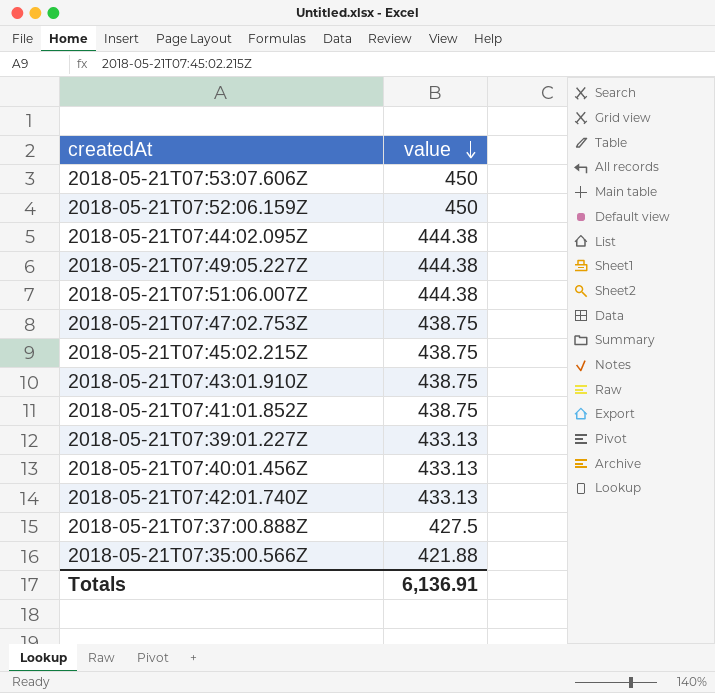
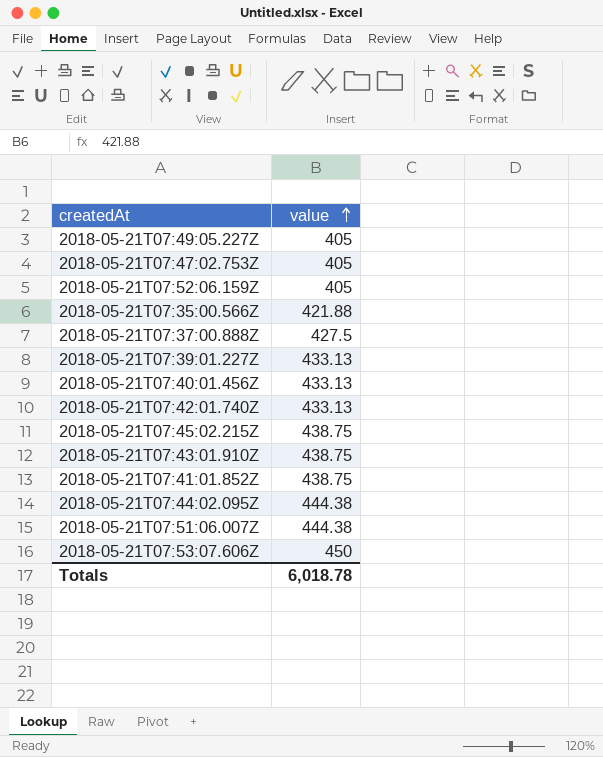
row order: value descending -> value ascending
2018-05-21T07:49:05.227Z | value: 444.38 -> 405
2018-05-21T07:47:02.753Z | value: 438.75 -> 405
2018-05-21T07:52:06.159Z | value: 450 -> 405
Totals | value: 6,136.91 -> 6,018.78

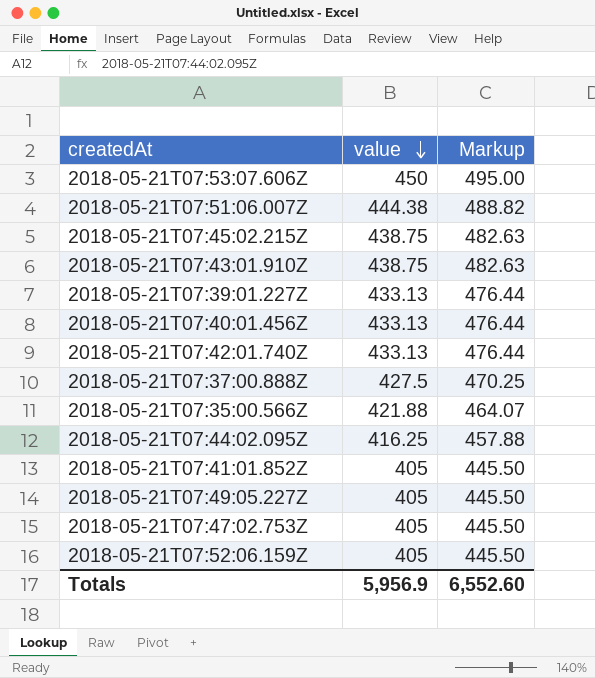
row order: value ascending -> value descending
column Markup | formula: none -> [value] * 1.1
2018-05-21T07:44:02.095Z | value: 444.38 -> 416.25
2018-05-21T07:41:01.852Z | value: 438.75 -> 405
Totals | value: 6,018.78 -> 5,956.9

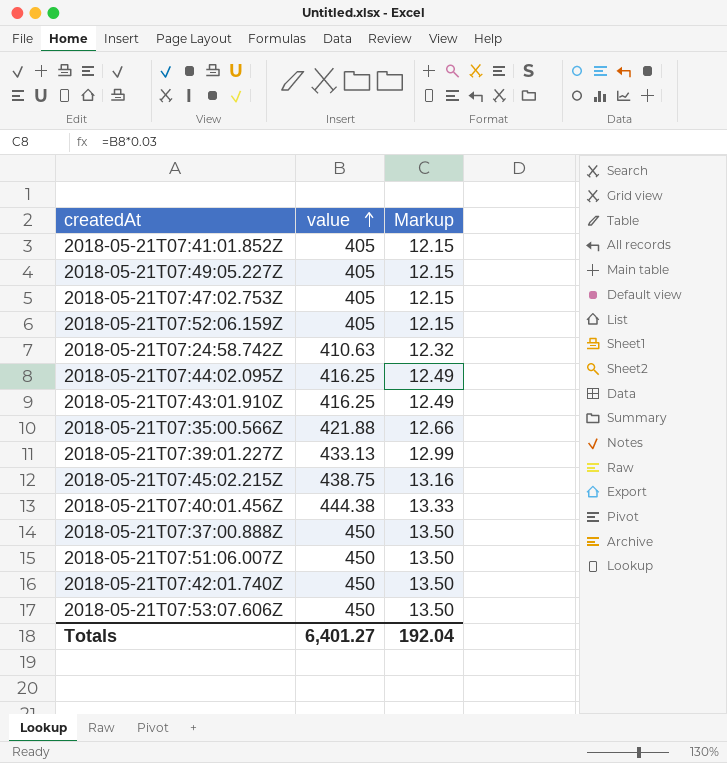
row order: value descending -> value ascending
column Markup | formula: [value] * 1.1 -> [value] * 0.03
row 2018-05-21T07:24:58.742Z: none -> 410.63 | 12.32
2018-05-21T07:43:01.910Z | value: 438.75 -> 416.25
2018-05-21T07:40:01.456Z | value: 433.13 -> 444.38
2018-05-21T07:37:00.888Z | value: 427.5 -> 450
2018-05-21T07:51:06.007Z | value: 444.38 -> 450
2018-05-21T07:42:01.740Z | value: 433.13 -> 450
Totals | value: 5,956.9 -> 6,401.27
Totals | Markup: 6,552.60 -> 192.04

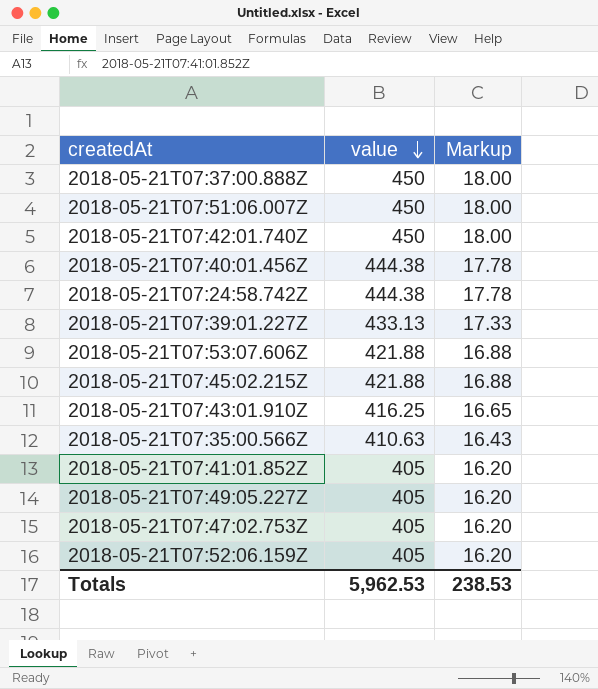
row order: value ascending -> value descending
column Markup | formula: [value] * 0.03 -> [value] * 0.04
row 2018-05-21T07:44:02.095Z: 416.25 | 12.49 -> none
2018-05-21T07:24:58.742Z | value: 410.63 -> 444.38
2018-05-21T07:53:07.606Z | value: 450 -> 421.88
2018-05-21T07:45:02.215Z | value: 438.75 -> 421.88
2018-05-21T07:35:00.566Z | value: 421.88 -> 410.63
Totals | value: 6,401.27 -> 5,962.53
Totals | Markup: 192.04 -> 238.53

